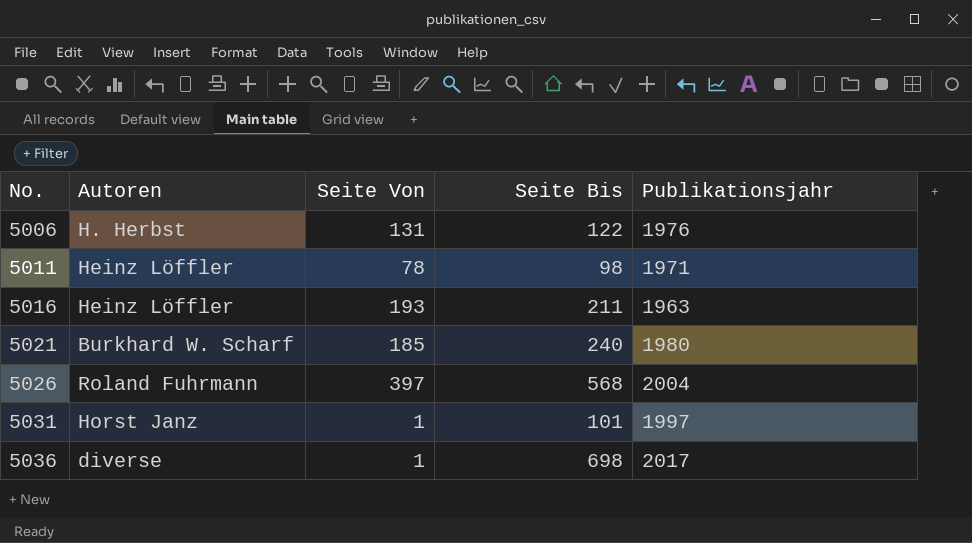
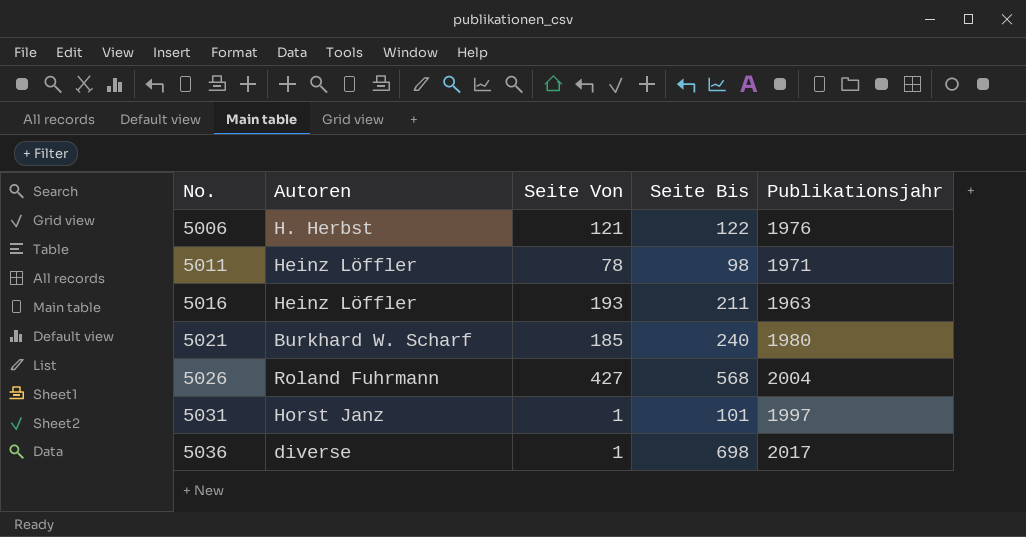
5006 | Seite Von: 131 -> 121
5026 | Seite Von: 397 -> 427

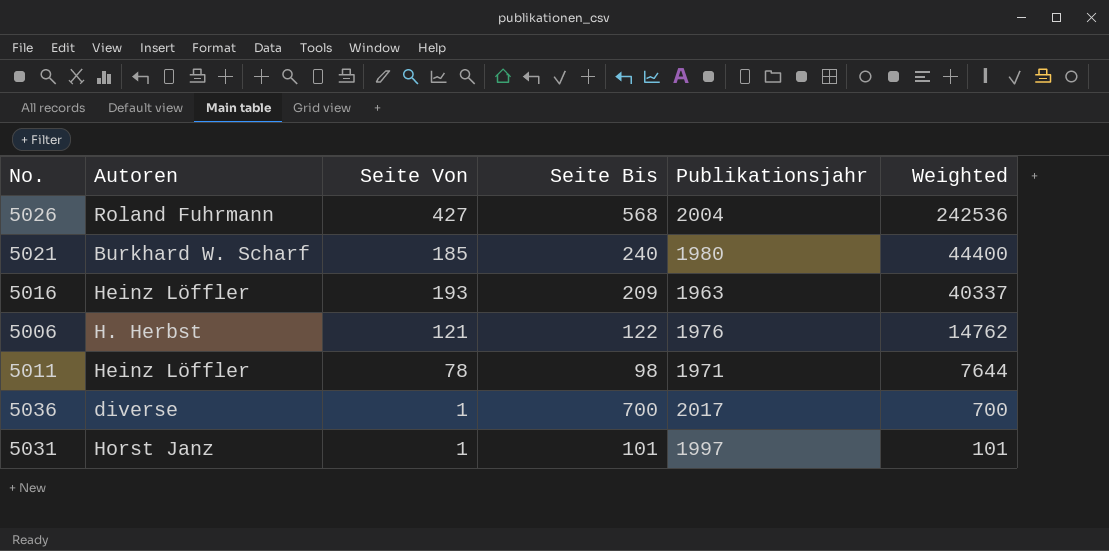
row order: No. ascending -> Weighted descending
column Weighted | formula: none -> [Seite Von] * [Seite Bis]
5016 | Seite Bis: 211 -> 209
5036 | Seite Bis: 698 -> 700

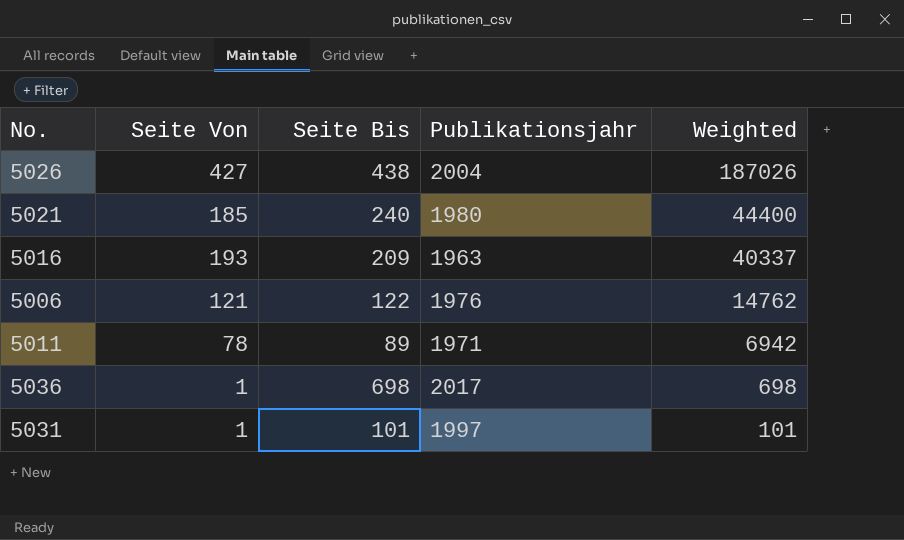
column Autoren | position: 2 -> none
5026 | Seite Bis: 568 -> 438
5026 | Weighted: 242536 -> 187026
5011 | Seite Bis: 98 -> 89
5011 | Weighted: 7644 -> 6942
5036 | Seite Bis: 700 -> 698
5036 | Weighted: 700 -> 698

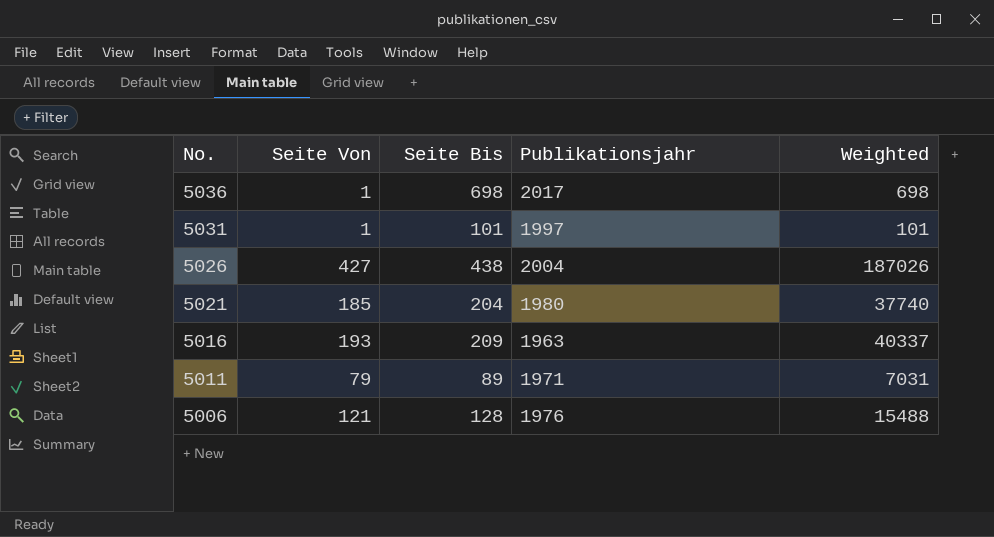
row order: Weighted descending -> No. descending
5021 | Seite Bis: 240 -> 204
5021 | Weighted: 44400 -> 37740
5011 | Seite Von: 78 -> 79
5011 | Weighted: 6942 -> 7031
5006 | Seite Bis: 122 -> 128
5006 | Weighted: 14762 -> 15488

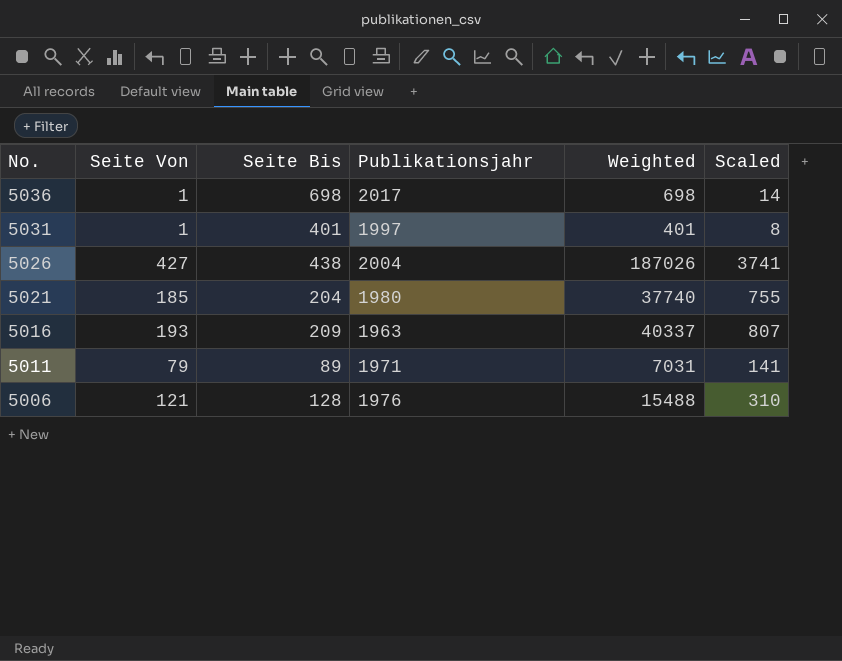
column Scaled | formula: none -> [Weighted] * 0.02
5031 | Seite Bis: 101 -> 401
5031 | Weighted: 101 -> 401

